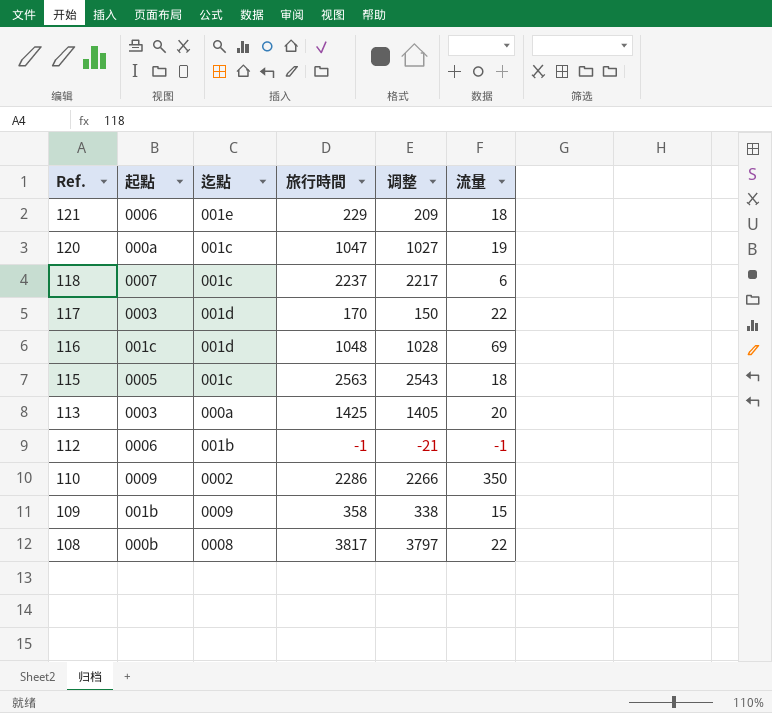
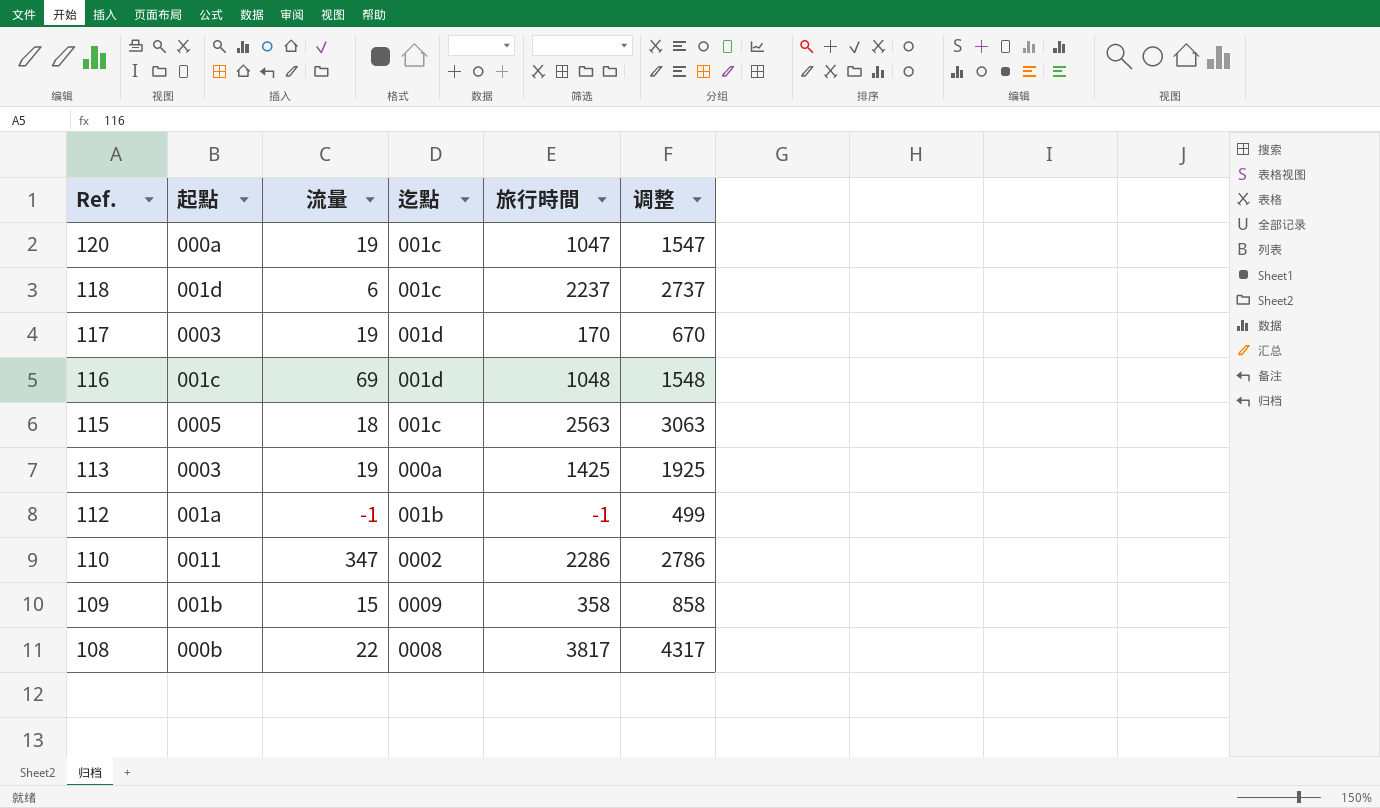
column 流量 | position: 6 -> 3
column 调整 | formula: [旅行時間] - 20 -> [旅行時間] + 500
row 121: 0006 | 001e | 229 | 209 | 18 -> none
118 | 起點: 0007 -> 001d
117 | 流量: 22 -> 19
113 | 流量: 20 -> 19
112 | 起點: 0006 -> 001a
110 | 起點: 0009 -> 0011
110 | 流量: 350 -> 347

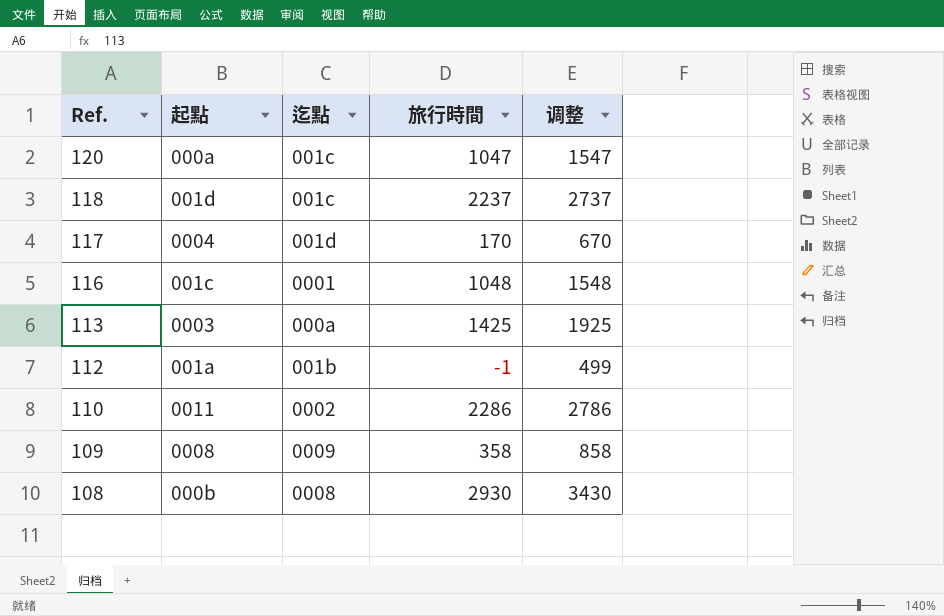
column 流量 | position: 3 -> none
row 115: 0005 | 18 | 001c | 2563 | 3063 -> none
117 | 起點: 0003 -> 0004
116 | 迄點: 001d -> 0001
109 | 起點: 001b -> 0008
108 | 旅行時間: 3817 -> 2930
108 | 调整: 4317 -> 3430

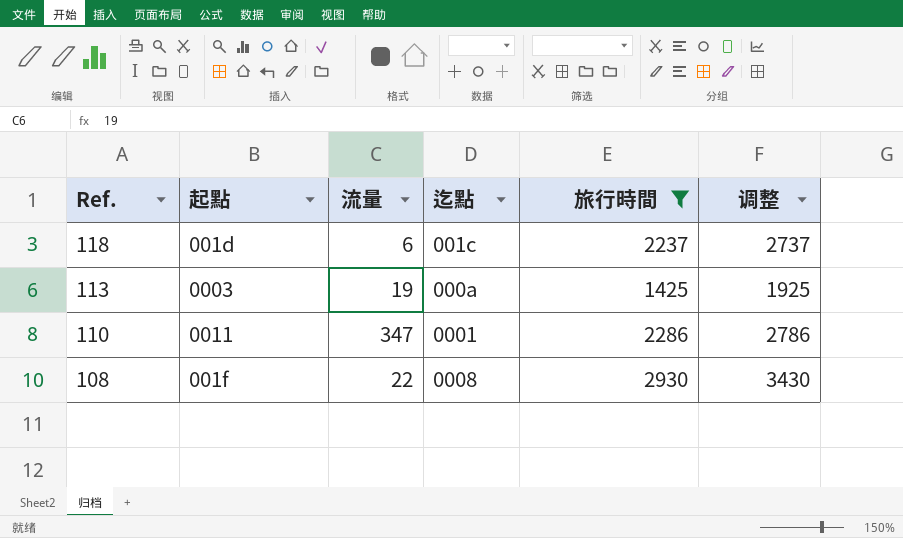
filter: none -> 旅行時間 >= 1425
column 流量 | position: none -> 3
110 | 迄點: 0002 -> 0001
108 | 起點: 000b -> 001f

